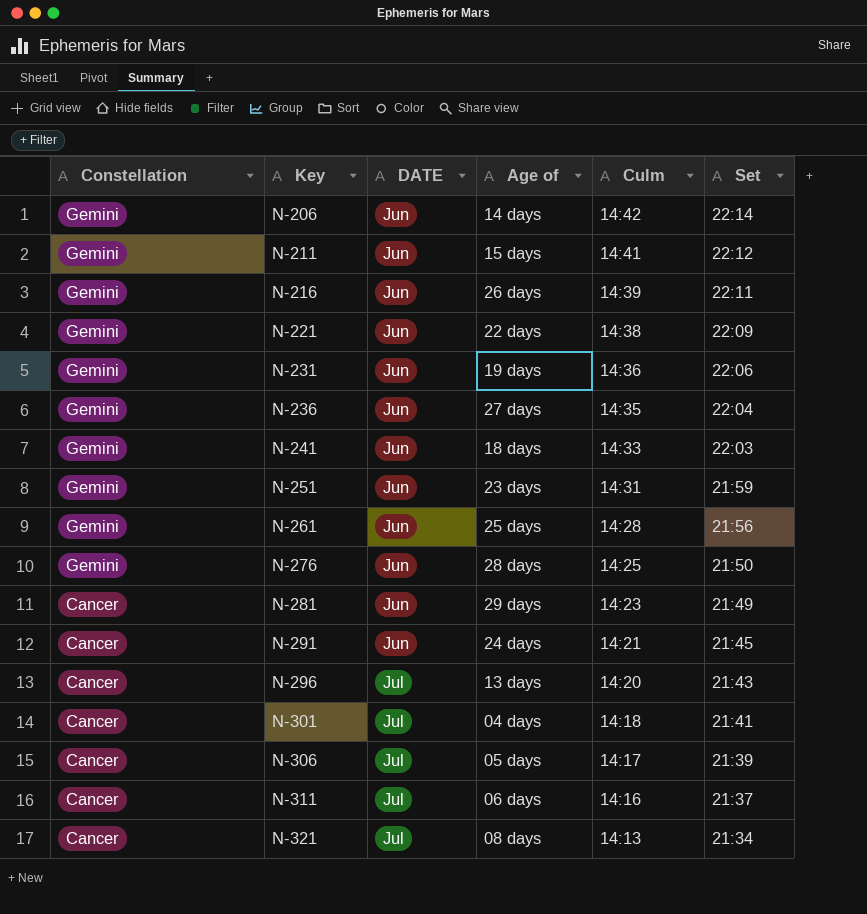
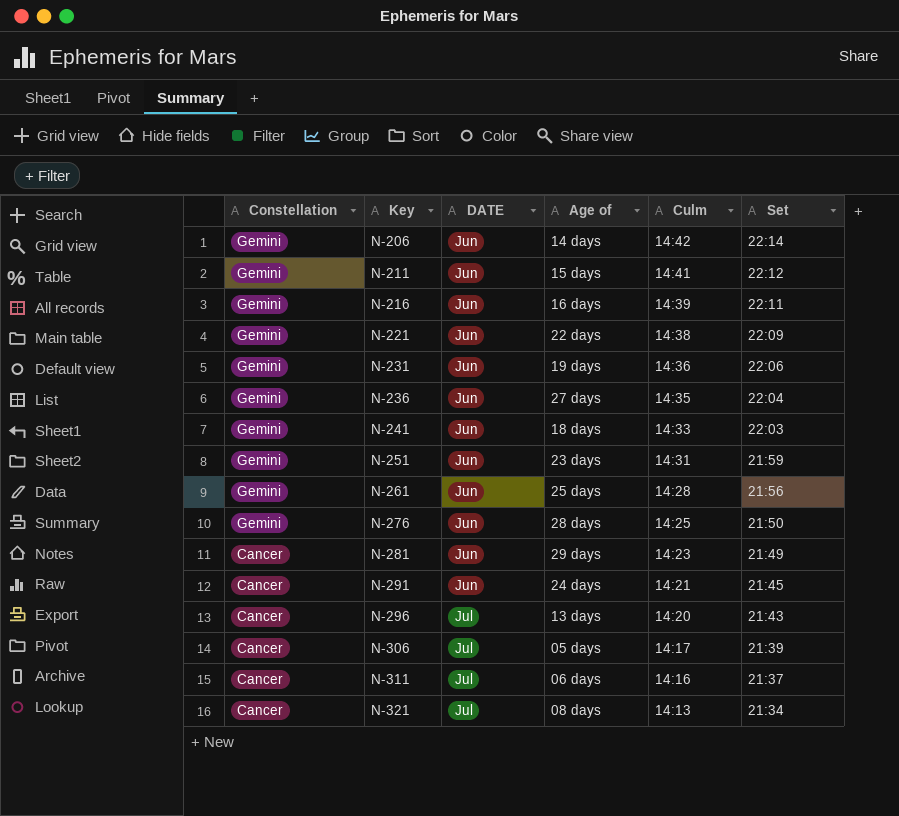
row N-301: Cancer | Jul | 04 days | 14:18 | 21:41 -> none
N-216 | Age of: 26 days -> 16 days

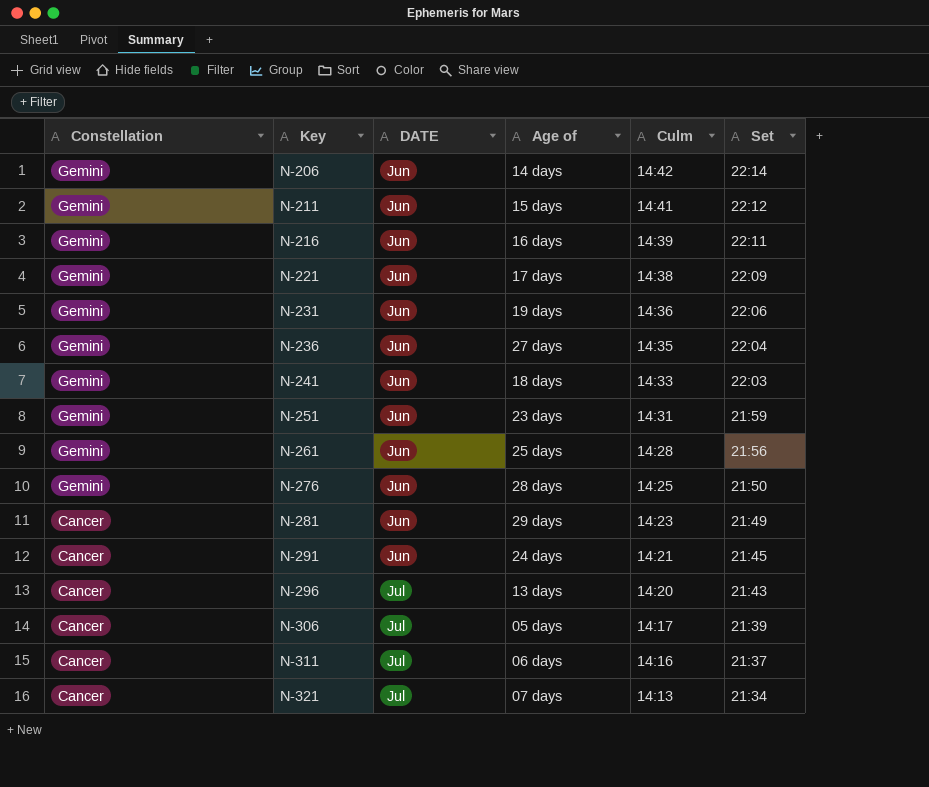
N-221 | Age of: 22 days -> 17 days
N-321 | Age of: 08 days -> 07 days

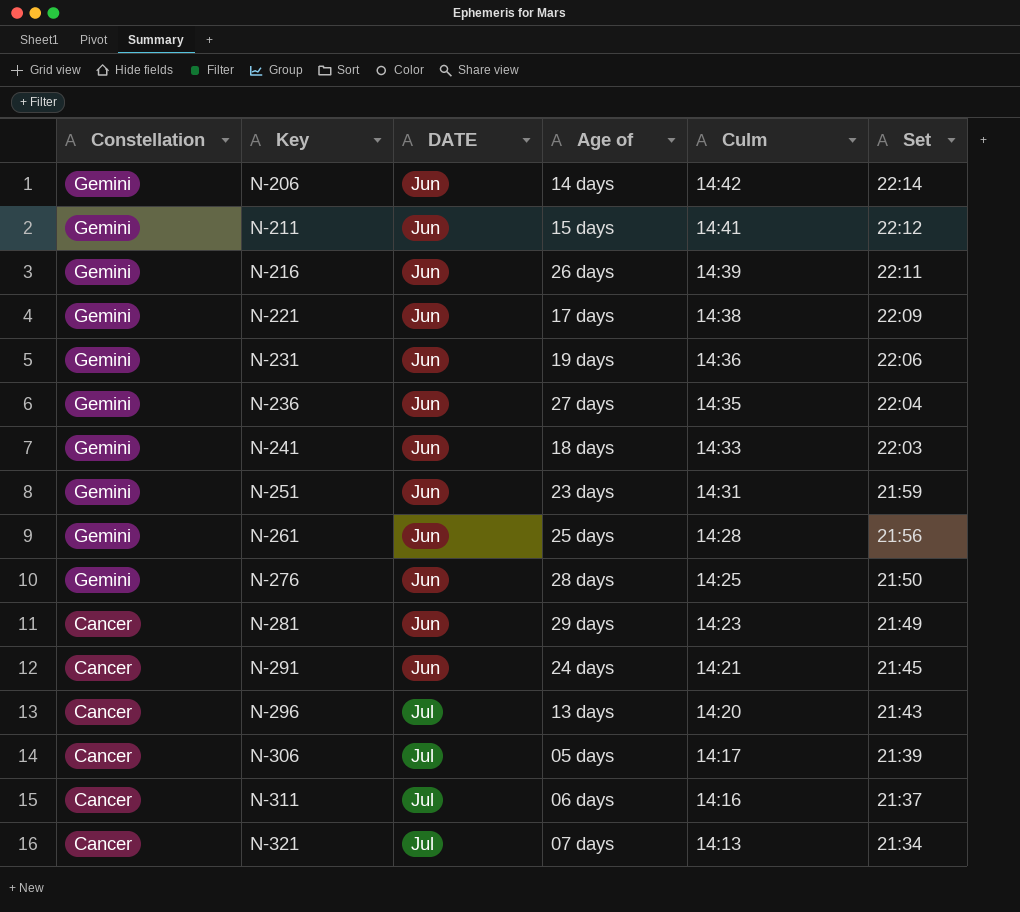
N-216 | Age of: 16 days -> 26 days

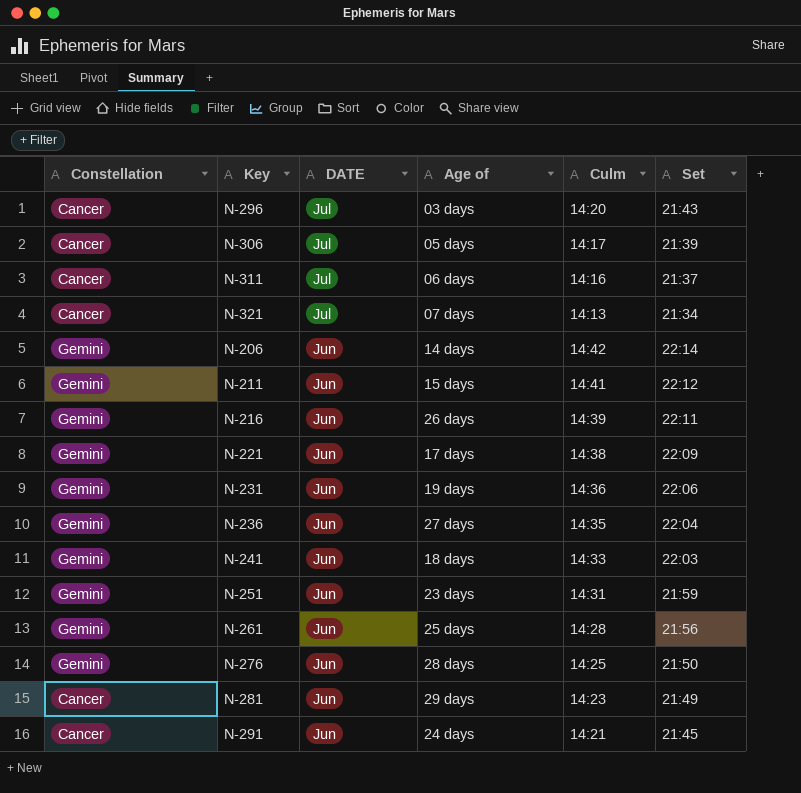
row order: Constellation descending -> DATE descending
N-296 | Age of: 13 days -> 03 days

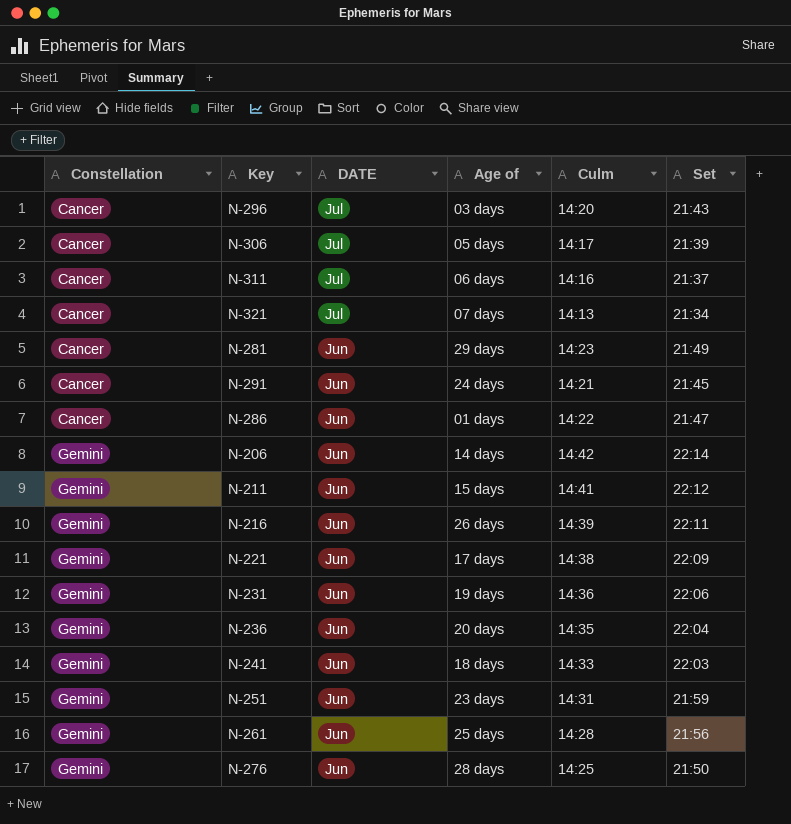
row order: DATE descending -> Constellation ascending
row N-286: none -> Cancer | Jun | 01 days | 14:22 | 21:47
N-236 | Age of: 27 days -> 20 days

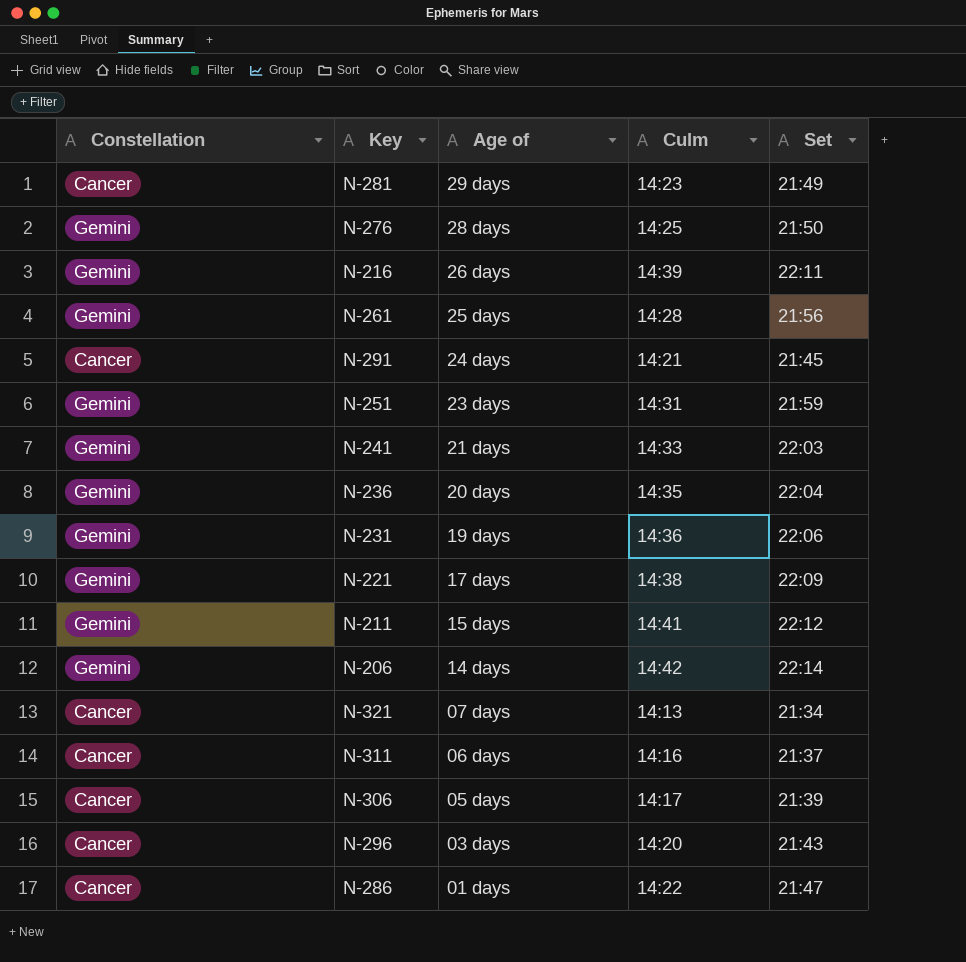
row order: Constellation ascending -> Age of descending
column DATE | position: 3 -> none
N-241 | Age of: 18 days -> 21 days

